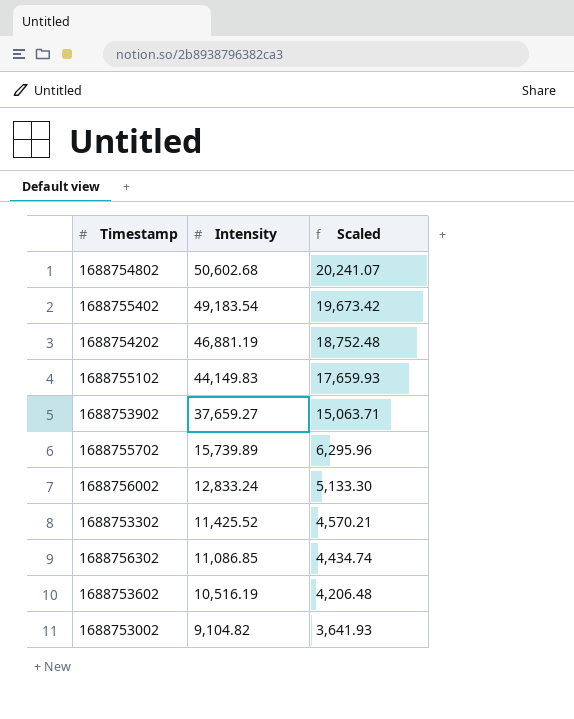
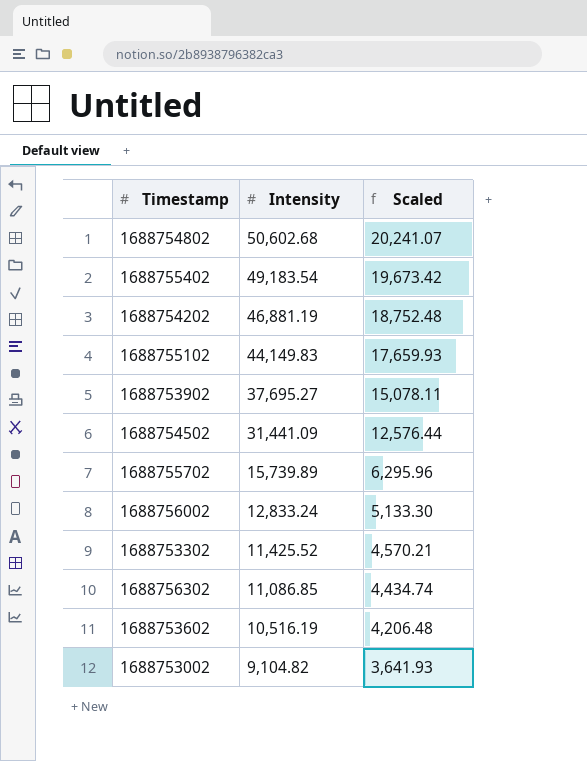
1688753902 | Intensity: 37,659.27 -> 37,695.27
1688753902 | Scaled: 15,063.71 -> 15,078.11
row 1688754502: none -> 31,441.09 | 12,576.44

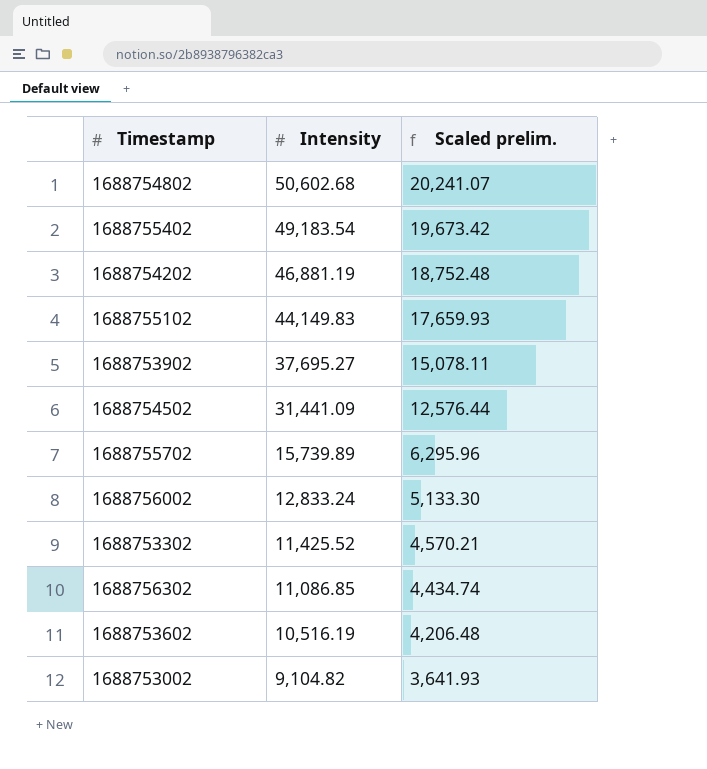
column name: Scaled -> Scaled prelim.

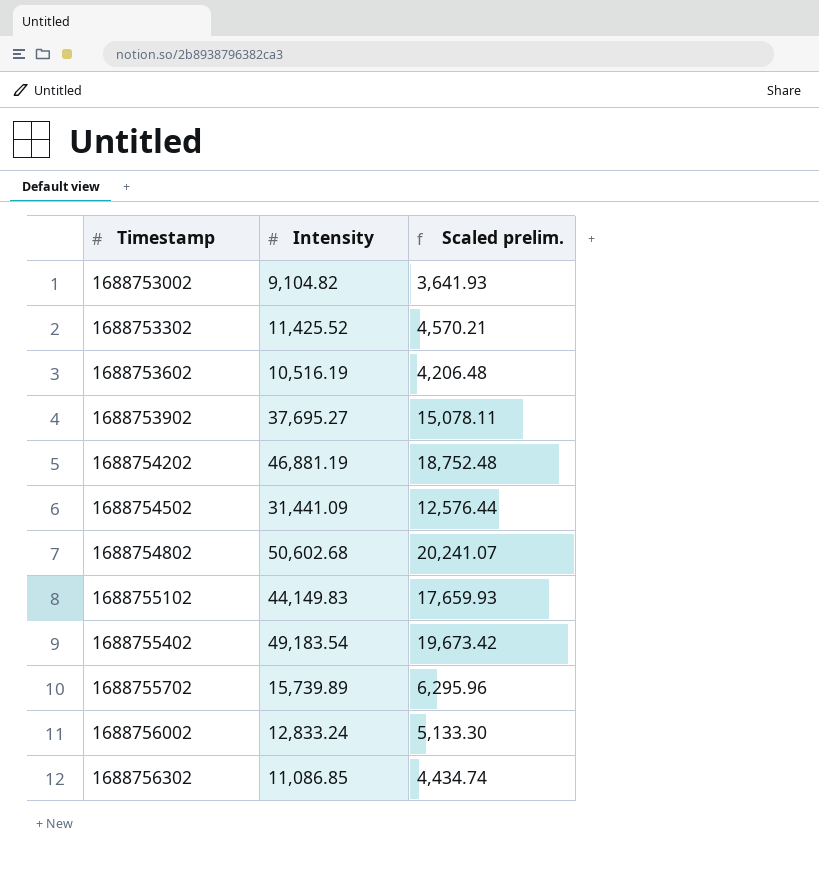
row order: Intensity descending -> Timestamp ascending

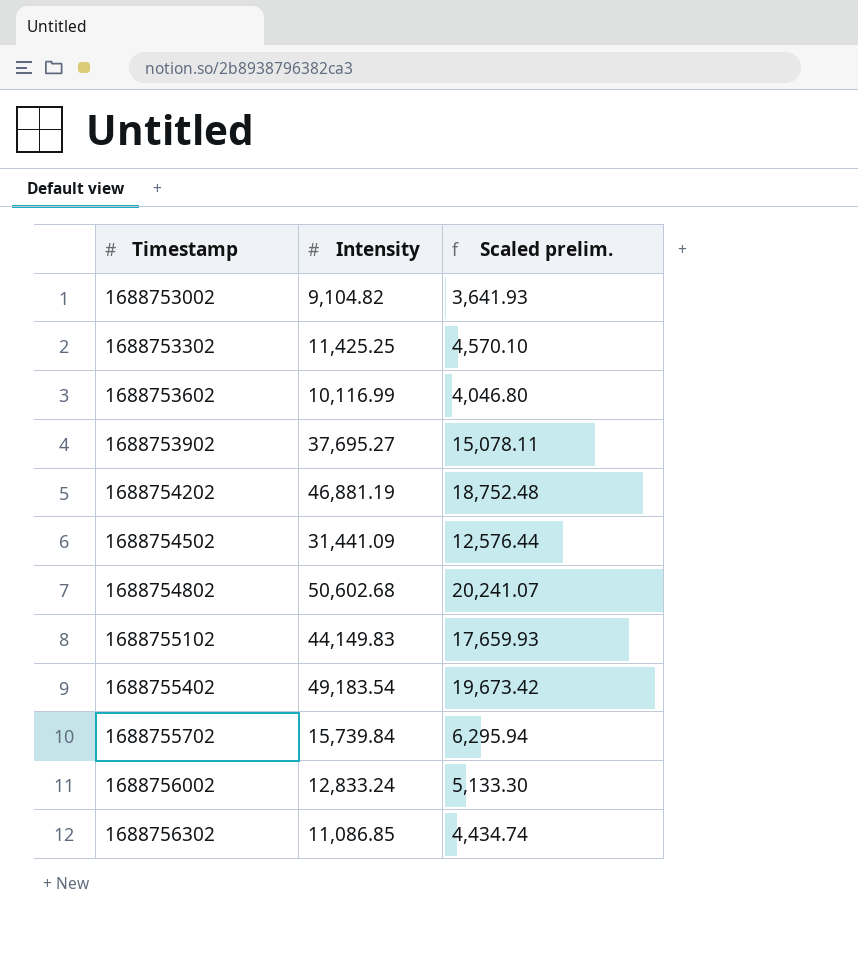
1688753302 | Intensity: 11,425.52 -> 11,425.25
1688753302 | Scaled prelim.: 4,570.21 -> 4,570.10
1688753602 | Intensity: 10,516.19 -> 10,116.99
1688753602 | Scaled prelim.: 4,206.48 -> 4,046.80
1688755702 | Intensity: 15,739.89 -> 15,739.84
1688755702 | Scaled prelim.: 6,295.96 -> 6,295.94

